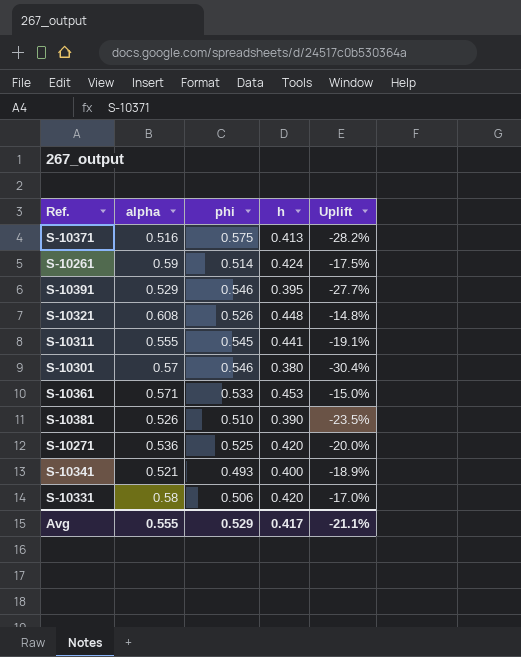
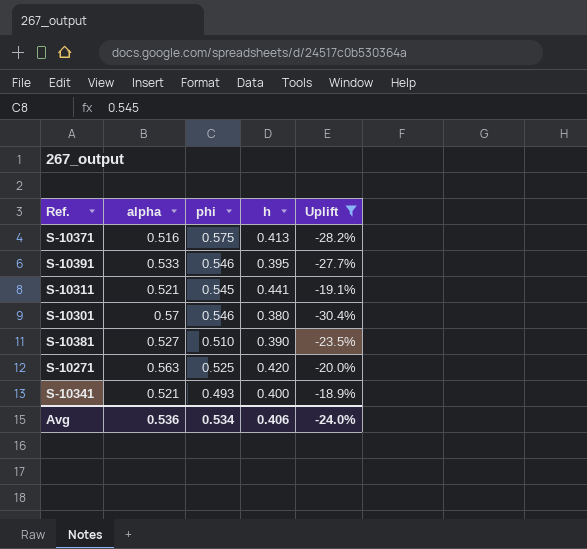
filter: none -> Uplift <= -18.9%
S-10391 | alpha: 0.529 -> 0.533
S-10311 | alpha: 0.555 -> 0.521
S-10381 | alpha: 0.526 -> 0.527
S-10271 | alpha: 0.536 -> 0.563
Avg | alpha: 0.555 -> 0.536
Avg | phi: 0.529 -> 0.534
Avg | h: 0.417 -> 0.406
Avg | Uplift: -21.1% -> -24.0%

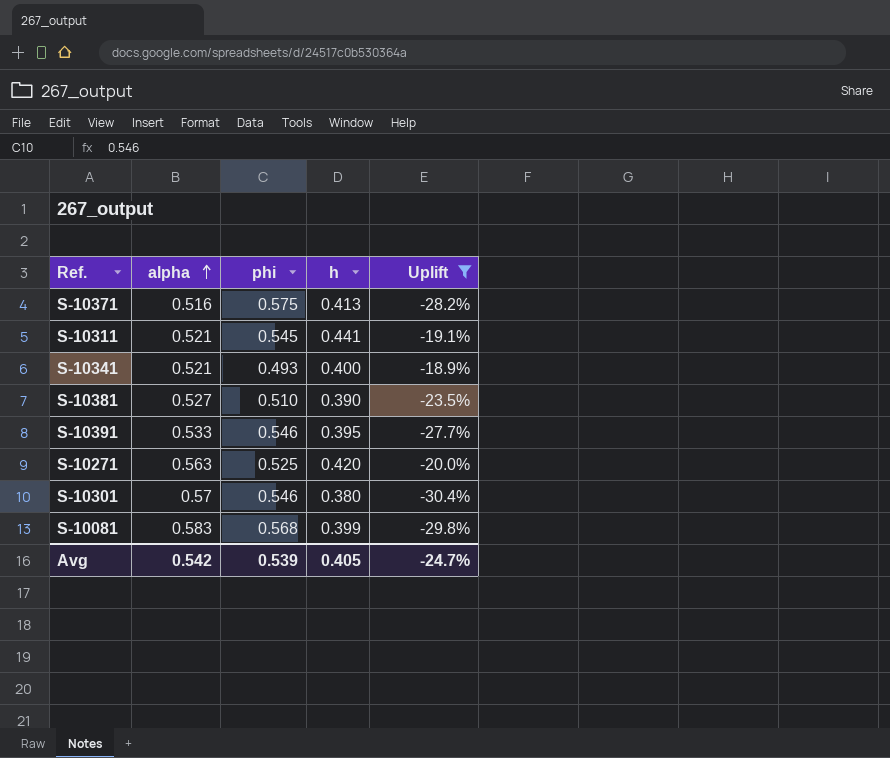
row order: none -> alpha ascending
row S-10081: none -> 0.583 | 0.568 | 0.399 | -29.8%
Avg | alpha: 0.536 -> 0.542
Avg | phi: 0.534 -> 0.539
Avg | h: 0.406 -> 0.405
Avg | Uplift: -24.0% -> -24.7%

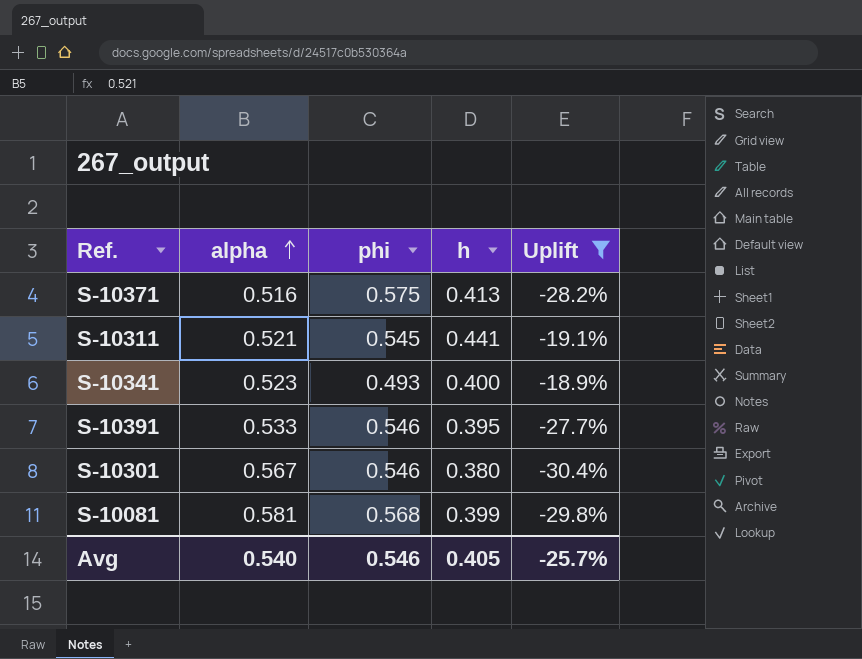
row S-10381: 0.527 | 0.510 | 0.390 | -23.5% -> none
row S-10271: 0.563 | 0.525 | 0.420 | -20.0% -> none
S-10341 | alpha: 0.521 -> 0.523
S-10301 | alpha: 0.57 -> 0.567
S-10081 | alpha: 0.583 -> 0.581
Avg | alpha: 0.542 -> 0.540
Avg | phi: 0.539 -> 0.546
Avg | Uplift: -24.7% -> -25.7%

